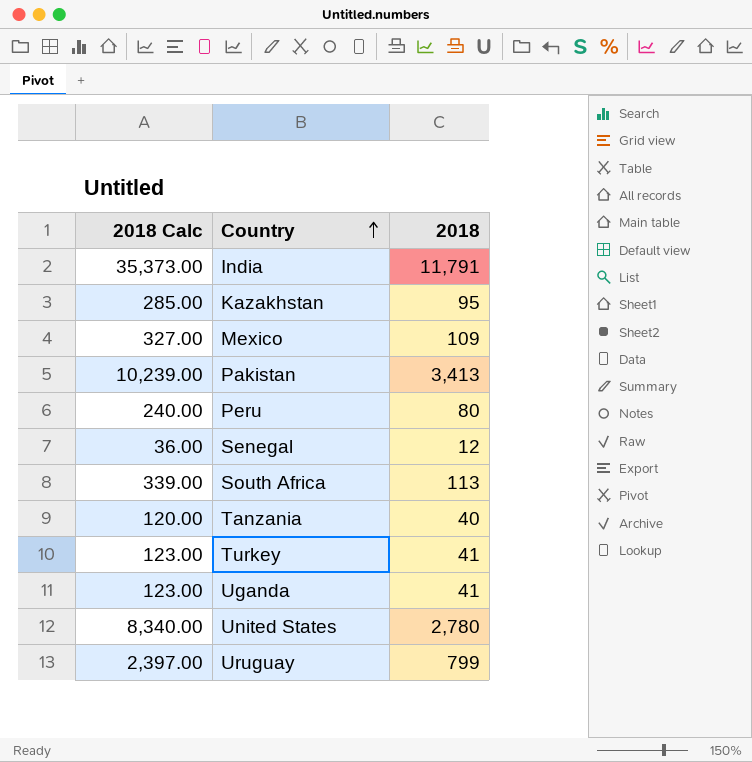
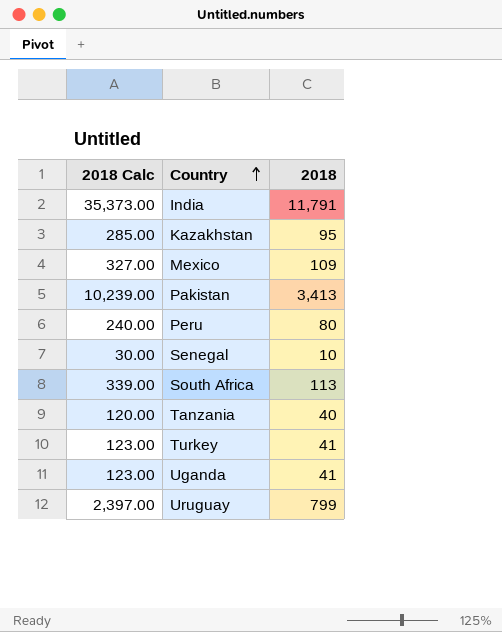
row United States: 8,340.00 | 2,780 -> none
Senegal | 2018 Calc: 36.00 -> 30.00
Senegal | 2018: 12 -> 10

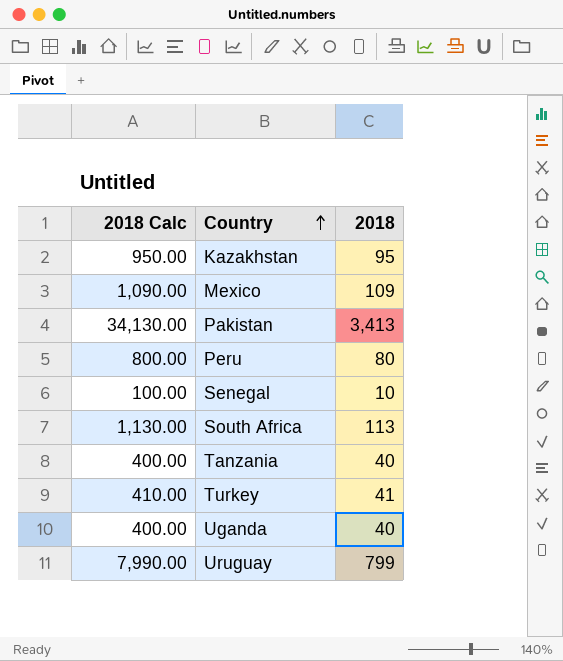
column 2018 Calc | formula: [2018] * 3 -> [2018] * 10
row India: 35,373.00 | 11,791 -> none
Uganda | 2018: 41 -> 40

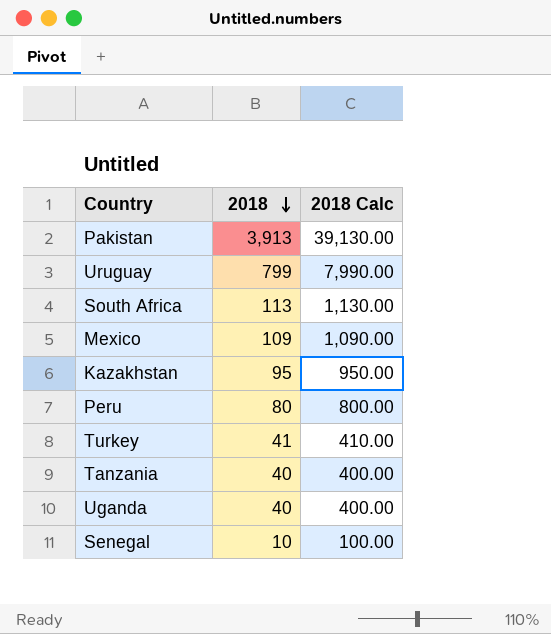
row order: Country ascending -> 2018 descending
column 2018 Calc | position: 1 -> 3
Pakistan | 2018: 3,413 -> 3,913
Pakistan | 2018 Calc: 34,130.00 -> 39,130.00

